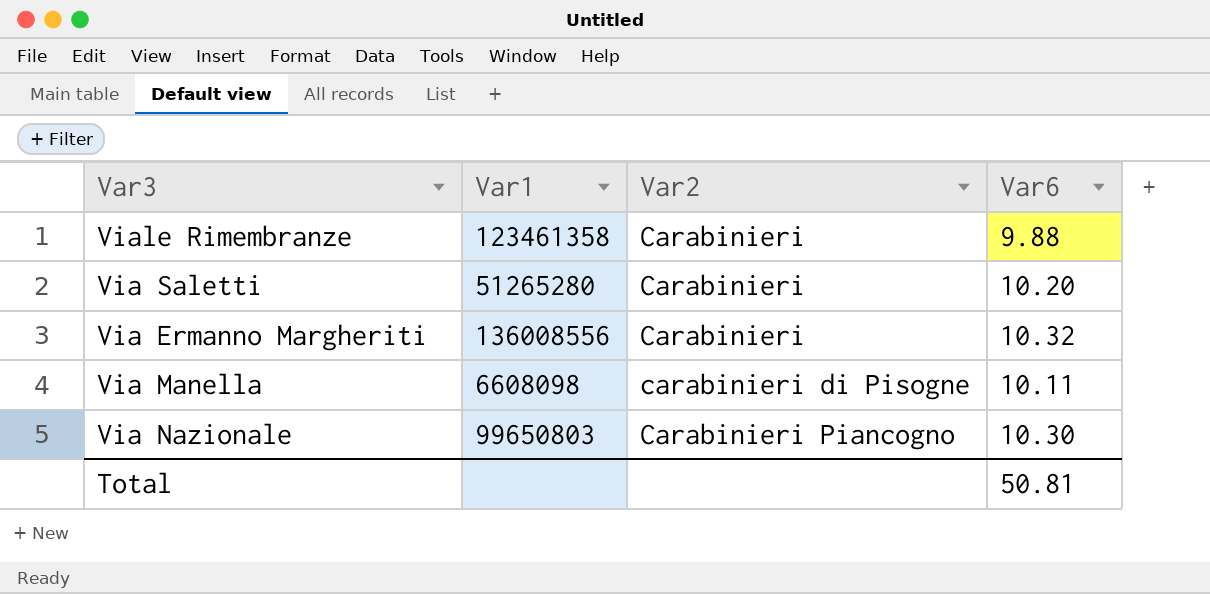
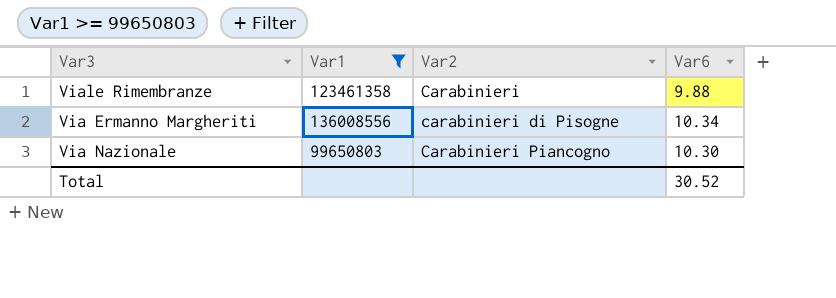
filter: none -> Var1 >= 99650803
Via Ermanno Margheriti | Var2: Carabinieri -> carabinieri di Pisogne
Via Ermanno Margheriti | Var6: 10.32 -> 10.34
Total | Var6: 50.81 -> 30.52

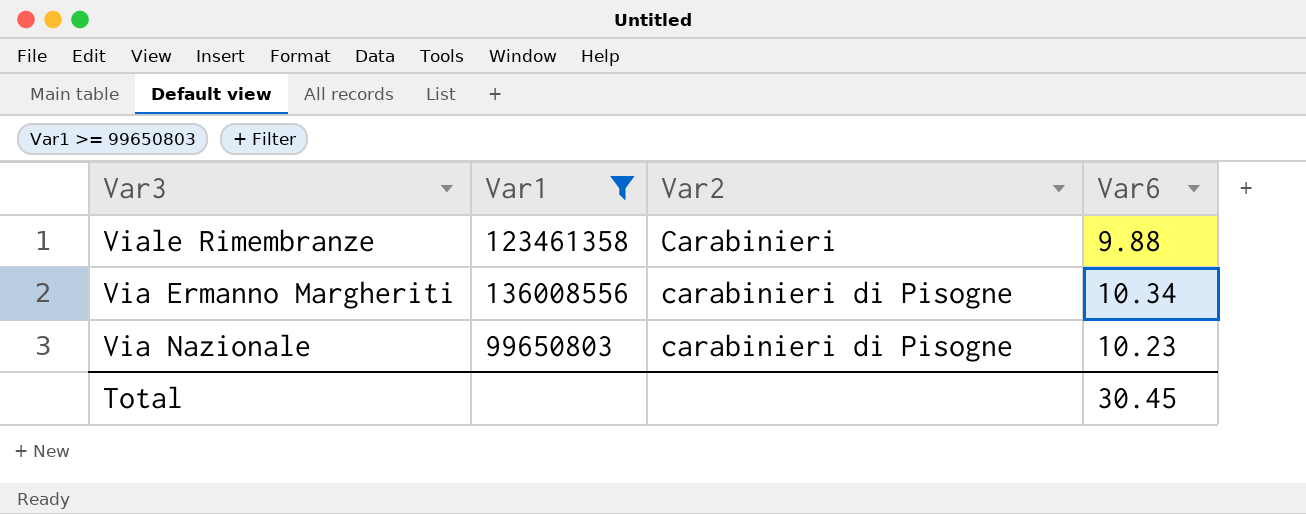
Via Nazionale | Var2: Carabinieri Piancogno -> carabinieri di Pisogne
Via Nazionale | Var6: 10.30 -> 10.23
Total | Var6: 30.52 -> 30.45

